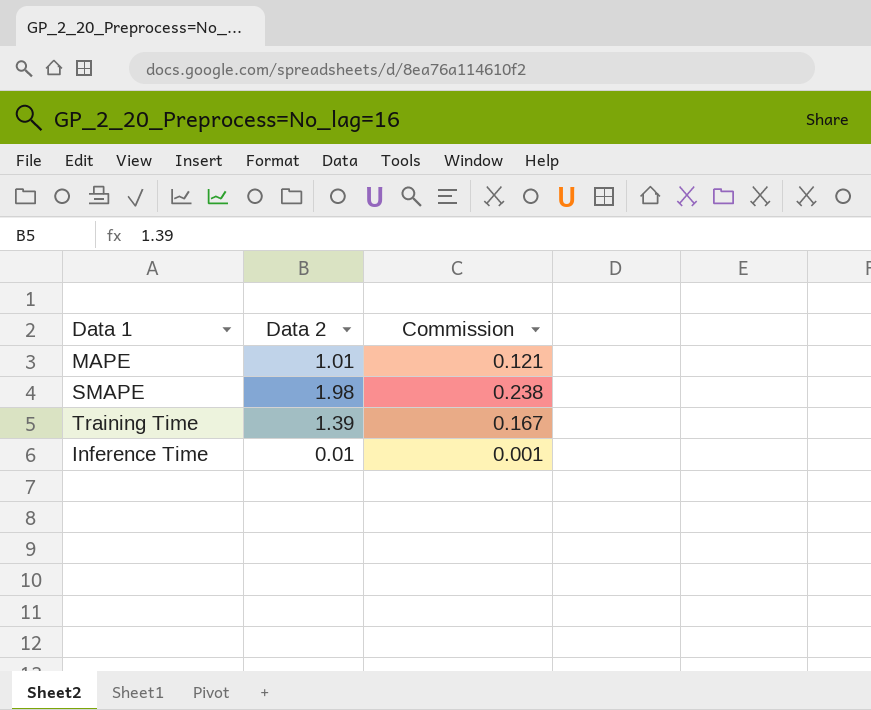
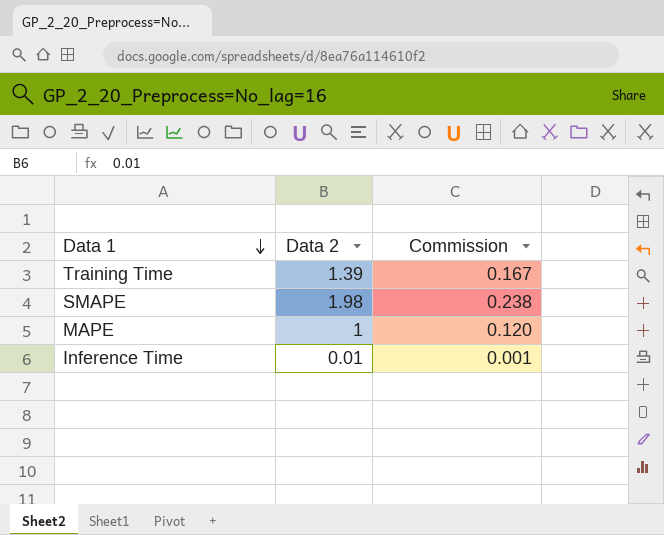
row order: none -> Data 1 descending
MAPE | Data 2: 1.01 -> 1
MAPE | Commission: 0.121 -> 0.120

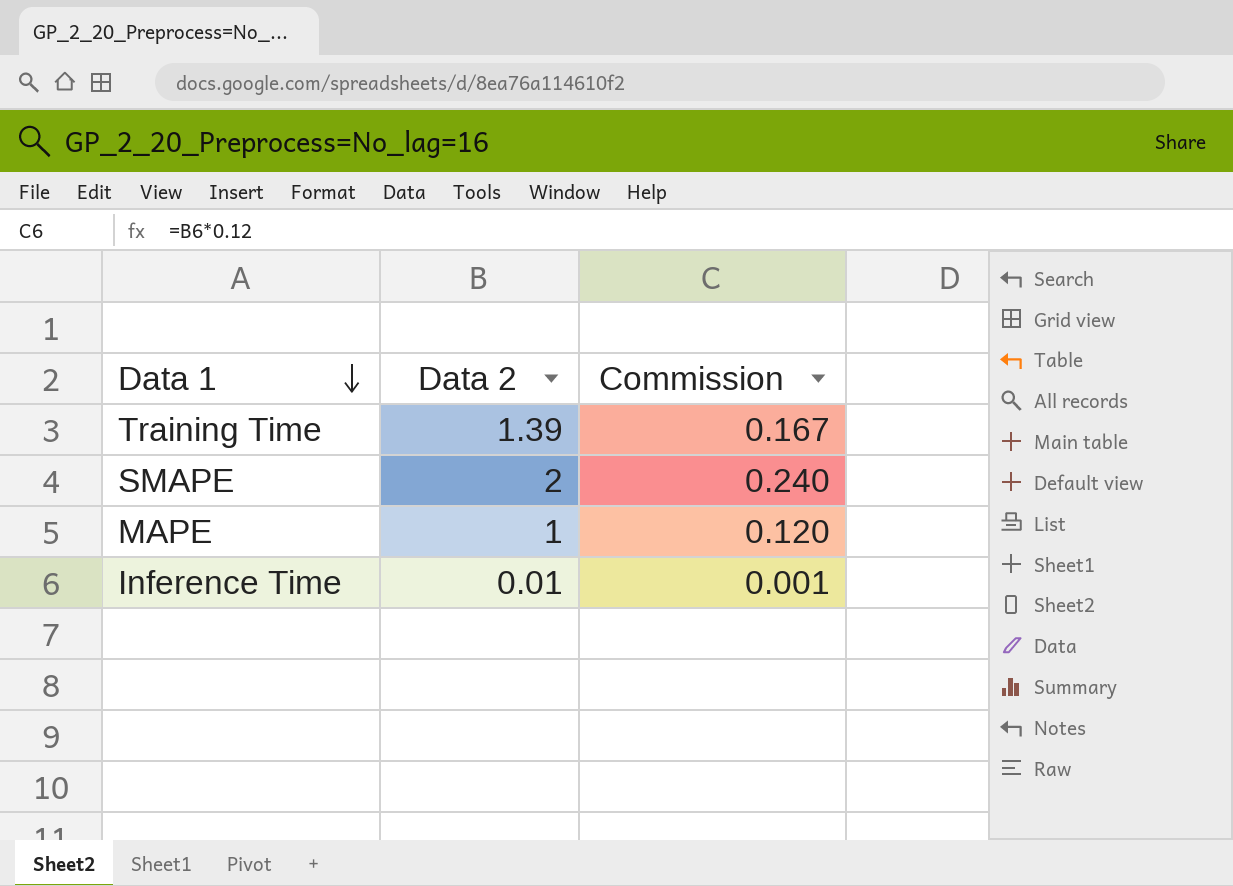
SMAPE | Data 2: 1.98 -> 2
SMAPE | Commission: 0.238 -> 0.240

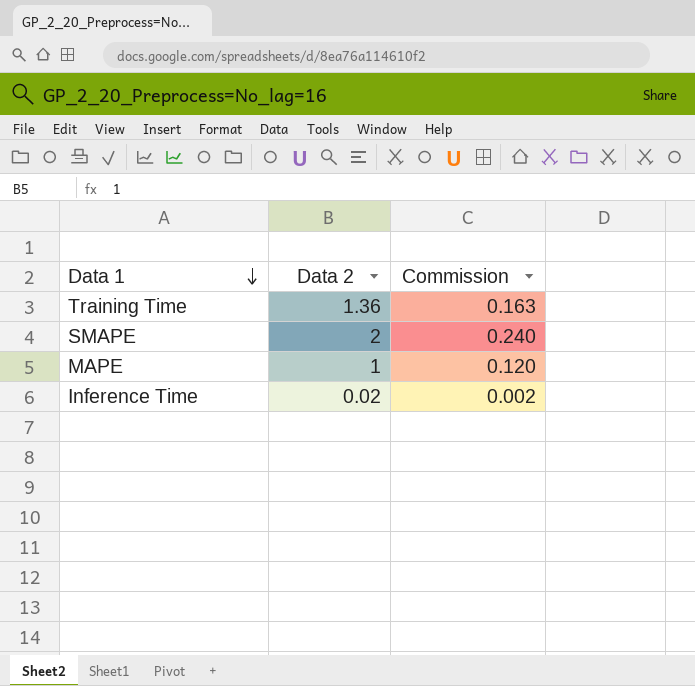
Training Time | Data 2: 1.39 -> 1.36
Training Time | Commission: 0.167 -> 0.163
Inference Time | Data 2: 0.01 -> 0.02
Inference Time | Commission: 0.001 -> 0.002

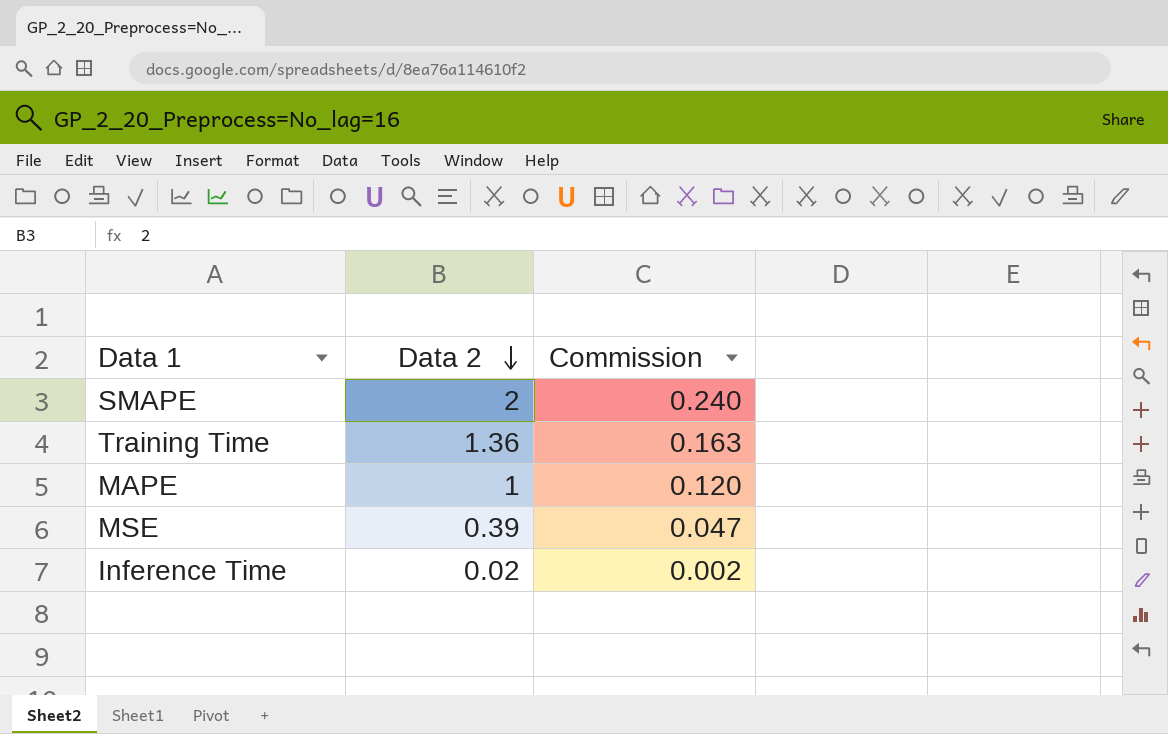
row order: Data 1 descending -> Data 2 descending
row MSE: none -> 0.39 | 0.047

